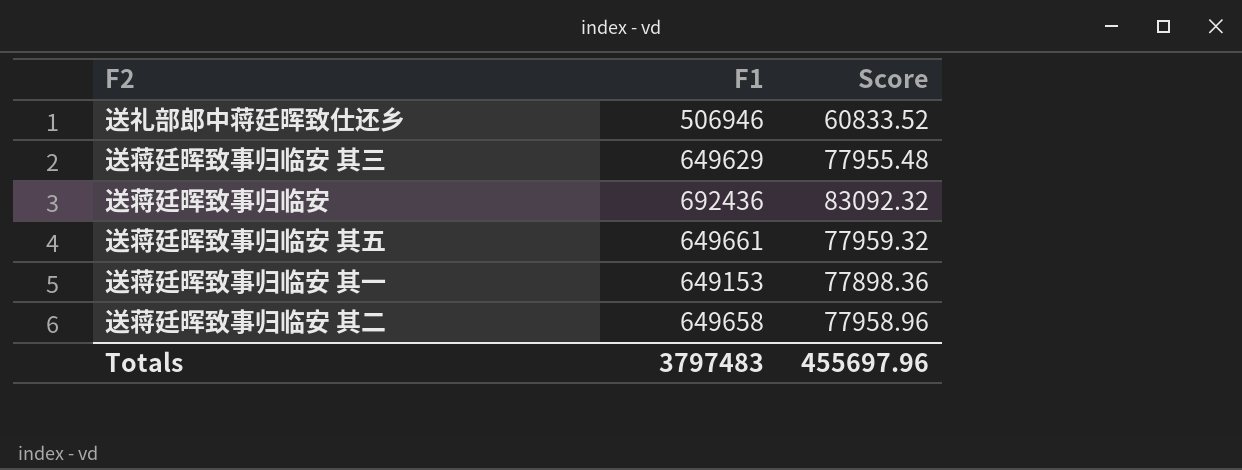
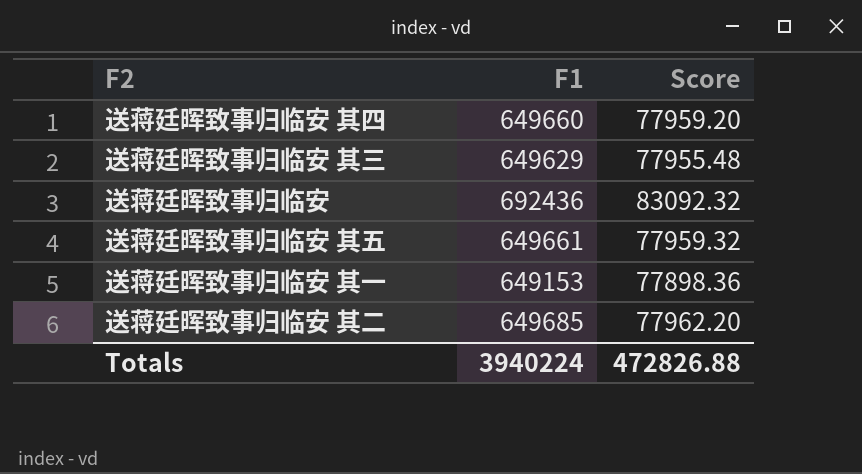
row 送礼部郎中蒋廷晖致仕还乡: 506946 | 60833.52 -> none
row 送蒋廷晖致事归临安 其四: none -> 649660 | 77959.20
送蒋廷晖致事归临安 其二 | F1: 649658 -> 649685
送蒋廷晖致事归临安 其二 | Score: 77958.96 -> 77962.20
Totals | F1: 3797483 -> 3940224
Totals | Score: 455697.96 -> 472826.88

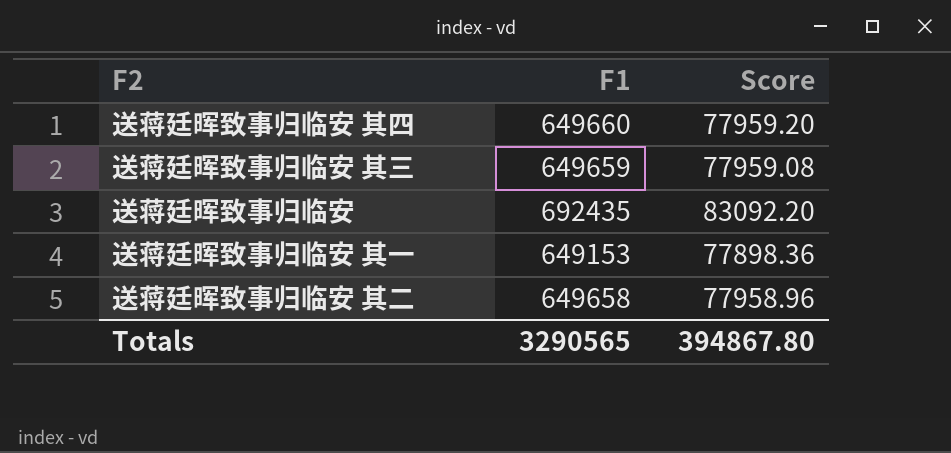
row 送蒋廷晖致事归临安 其五: 649661 | 77959.32 -> none
送蒋廷晖致事归临安 其三 | F1: 649629 -> 649659
送蒋廷晖致事归临安 其三 | Score: 77955.48 -> 77959.08
送蒋廷晖致事归临安 | F1: 692436 -> 692435
送蒋廷晖致事归临安 | Score: 83092.32 -> 83092.20
送蒋廷晖致事归临安 其二 | F1: 649685 -> 649658
送蒋廷晖致事归临安 其二 | Score: 77962.20 -> 77958.96
Totals | F1: 3940224 -> 3290565
Totals | Score: 472826.88 -> 394867.80

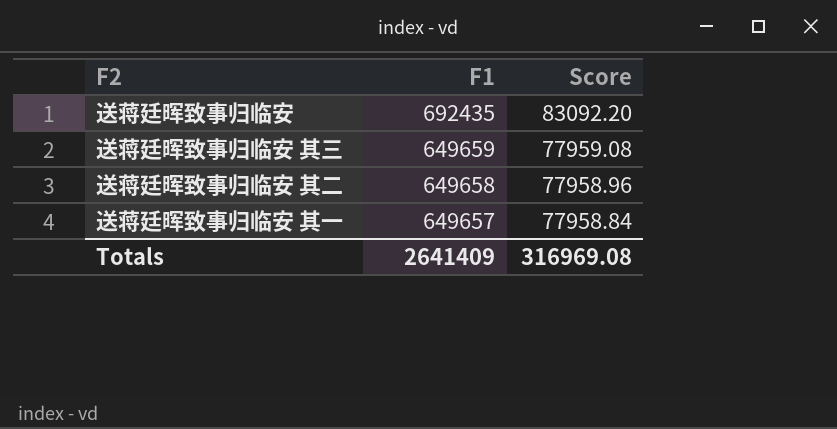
row order: none -> F1 descending
row 送蒋廷晖致事归临安 其四: 649660 | 77959.20 -> none
送蒋廷晖致事归临安 其一 | F1: 649153 -> 649657
送蒋廷晖致事归临安 其一 | Score: 77898.36 -> 77958.84
Totals | F1: 3290565 -> 2641409
Totals | Score: 394867.80 -> 316969.08

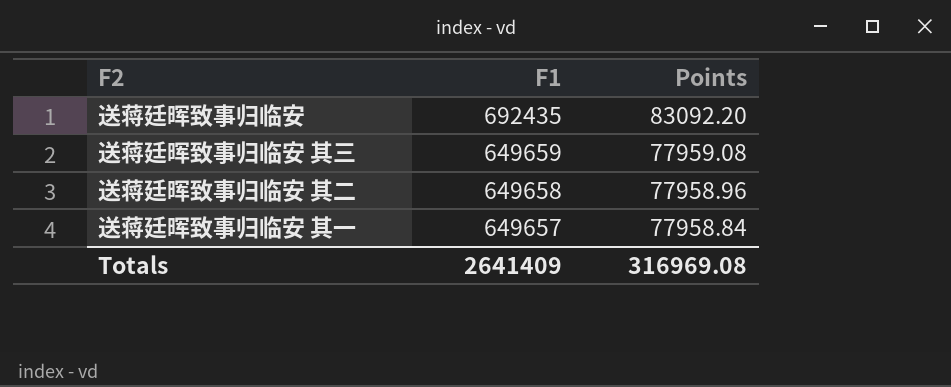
column name: Score -> Points

